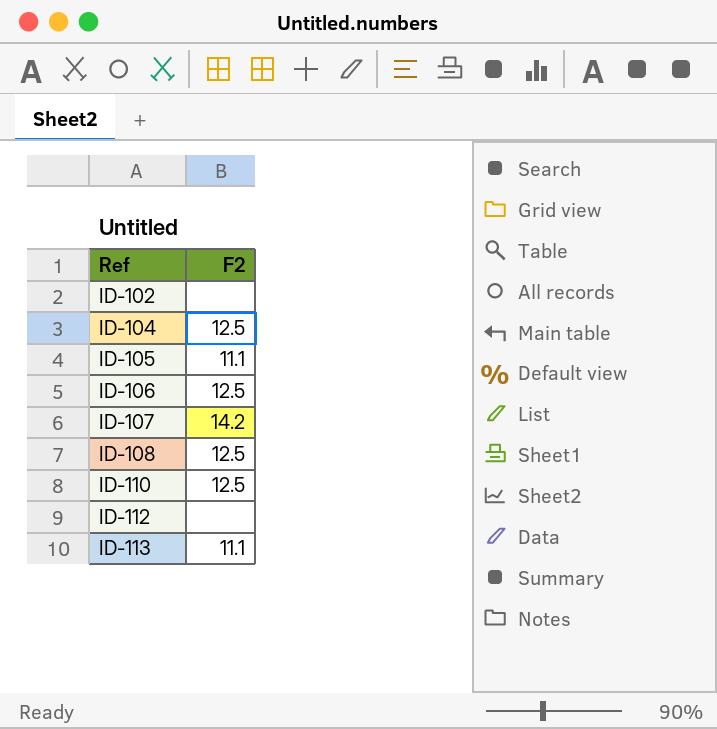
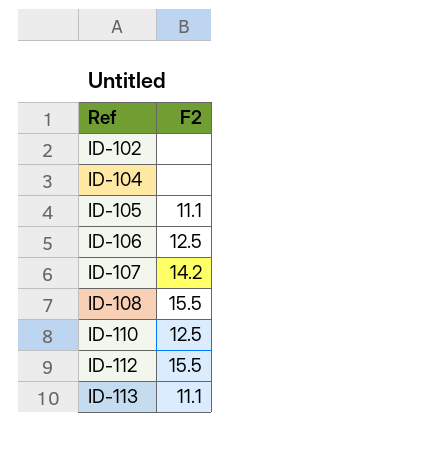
ID-104 | F2: 12.5 -> none
ID-108 | F2: 12.5 -> 15.5
ID-112 | F2: none -> 15.5

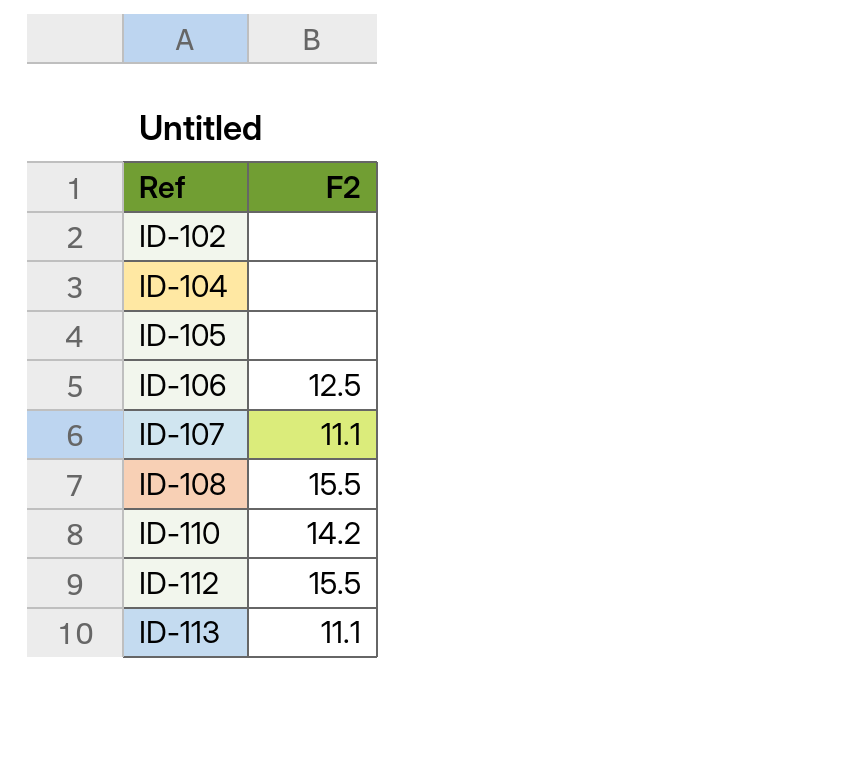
ID-105 | F2: 11.1 -> none
ID-107 | F2: 14.2 -> 11.1
ID-110 | F2: 12.5 -> 14.2

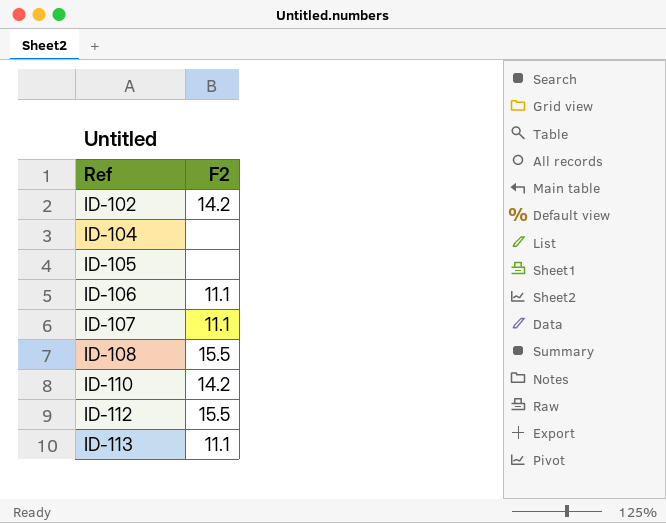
ID-102 | F2: none -> 14.2
ID-106 | F2: 12.5 -> 11.1

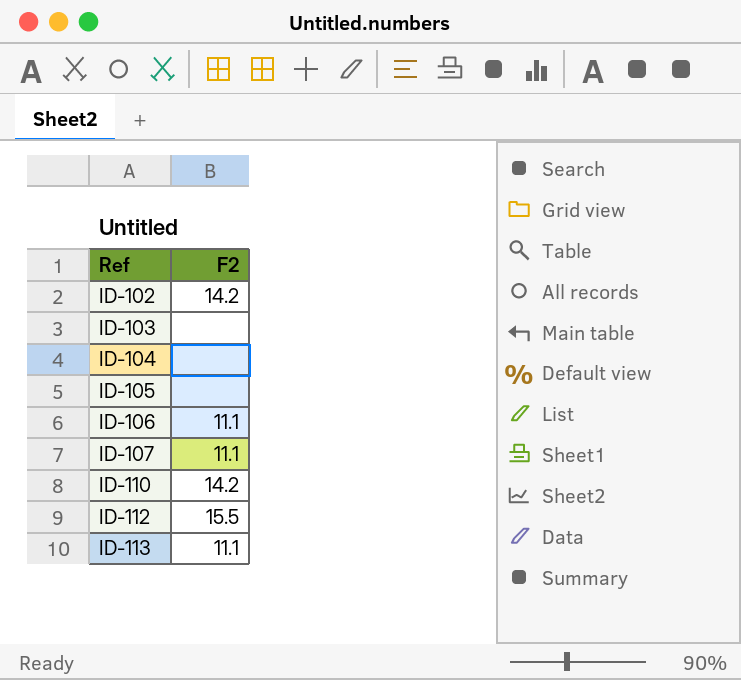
row ID-108: 15.5 -> none
row ID-103: none -> none

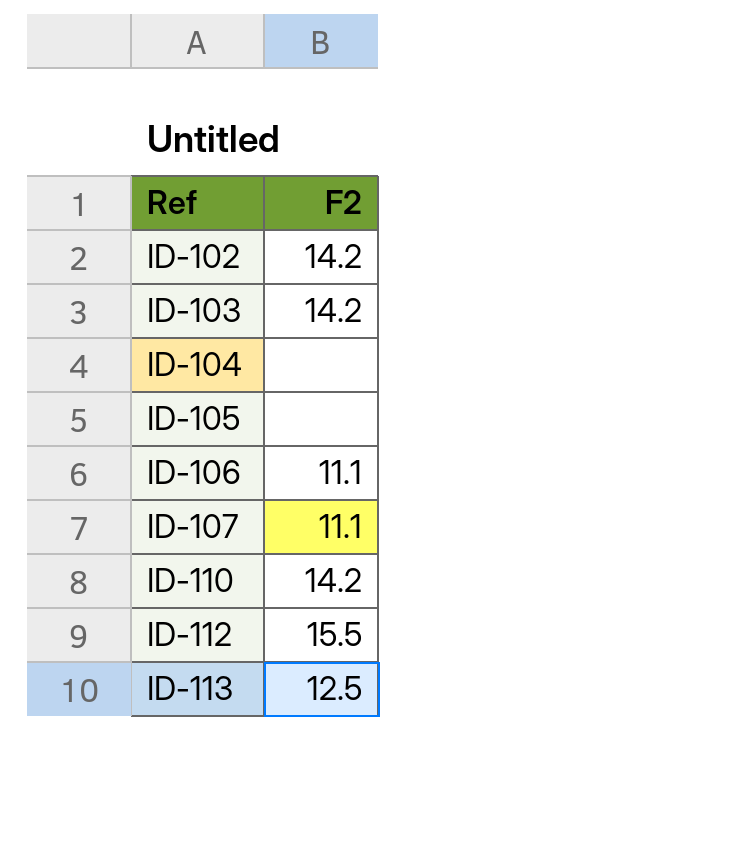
ID-103 | F2: none -> 14.2
ID-113 | F2: 11.1 -> 12.5

